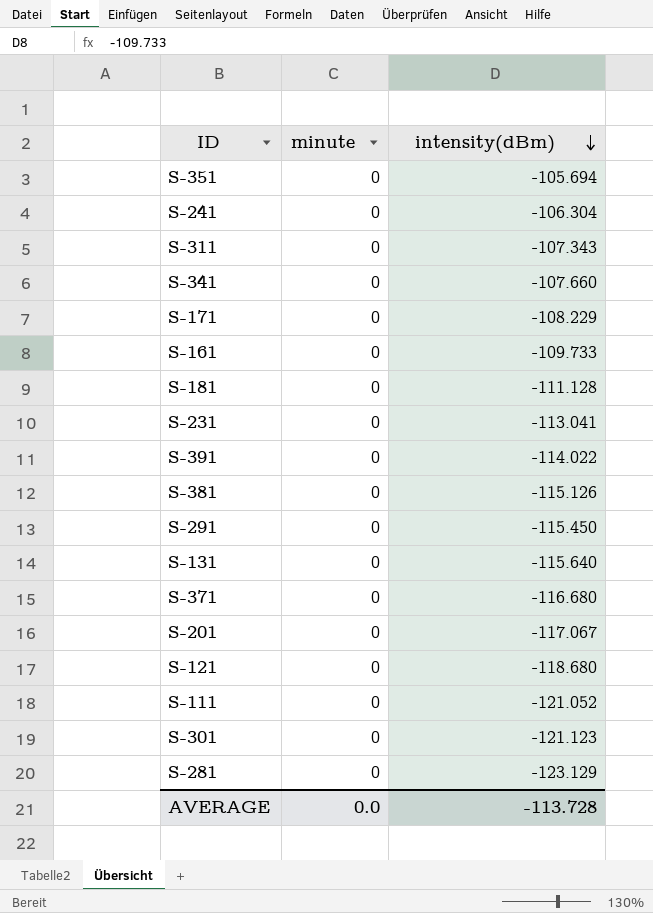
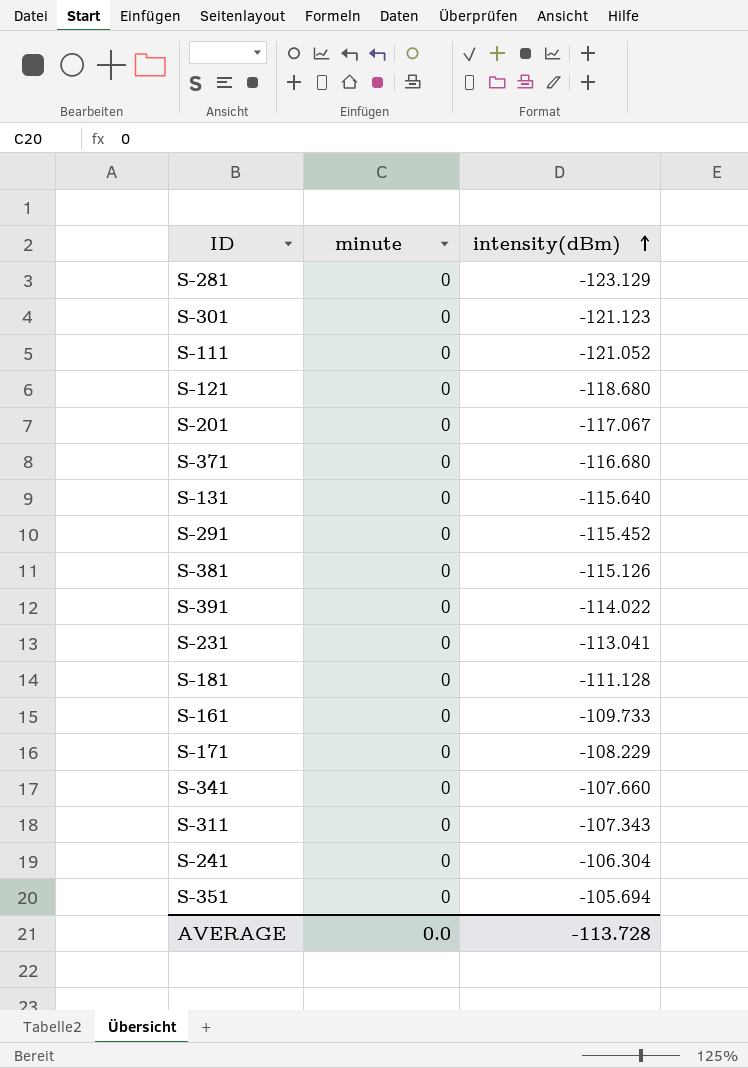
row order: intensity(dBm) descending -> intensity(dBm) ascending
S-291 | intensity(dBm): -115.450 -> -115.452

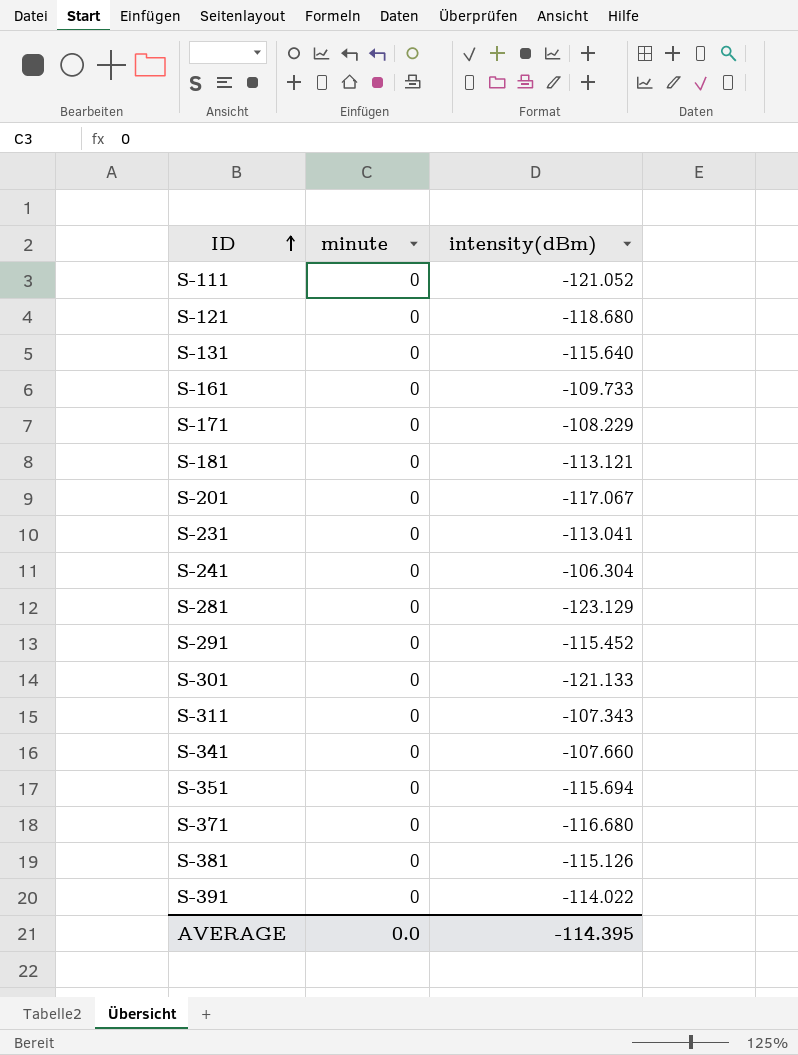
row order: intensity(dBm) ascending -> ID ascending
S-181 | intensity(dBm): -111.128 -> -113.121
S-301 | intensity(dBm): -121.123 -> -121.133
S-351 | intensity(dBm): -105.694 -> -115.694
AVERAGE | intensity(dBm): -113.728 -> -114.395

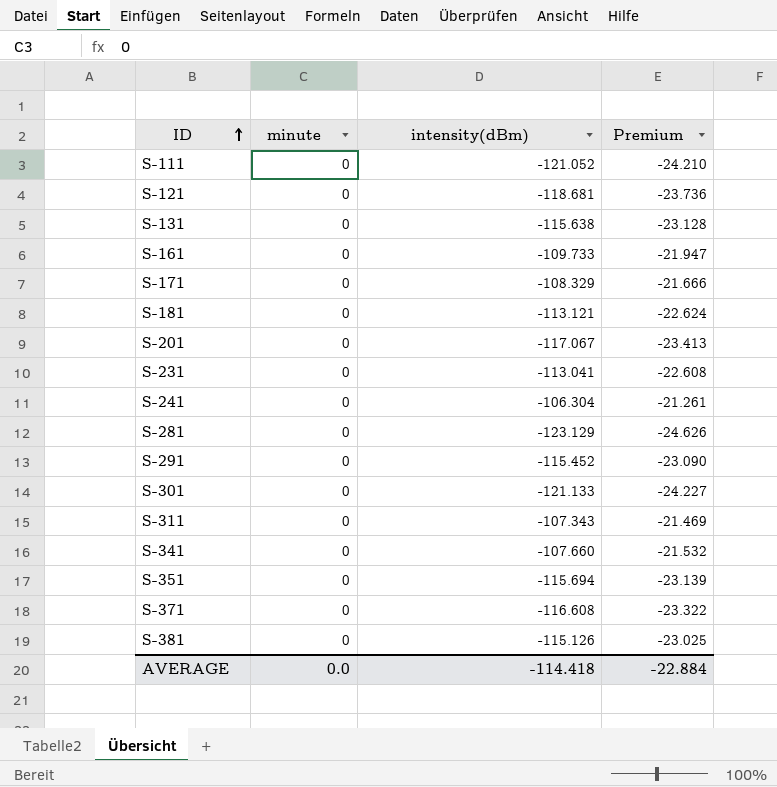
column Premium | formula: none -> [intensity(dBm)] * 0.2
row S-391: 0 | -114.022 -> none
S-121 | intensity(dBm): -118.680 -> -118.681
S-131 | intensity(dBm): -115.640 -> -115.638
S-171 | intensity(dBm): -108.229 -> -108.329
S-371 | intensity(dBm): -116.680 -> -116.608
AVERAGE | intensity(dBm): -114.395 -> -114.418

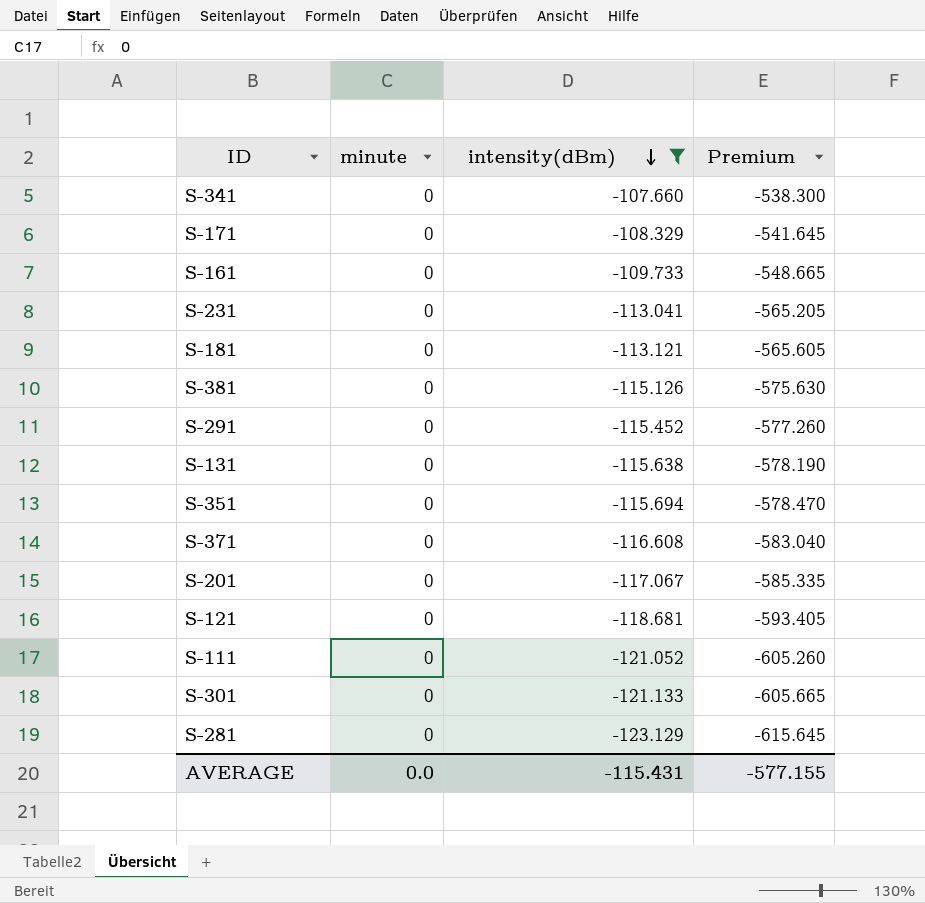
filter: none -> intensity(dBm) <= -107.660
row order: ID ascending -> intensity(dBm) descending
column Premium | formula: [intensity(dBm)] * 0.2 -> [intensity(dBm)] * 5
AVERAGE | intensity(dBm): -114.418 -> -115.431
AVERAGE | Premium: -22.884 -> -577.155

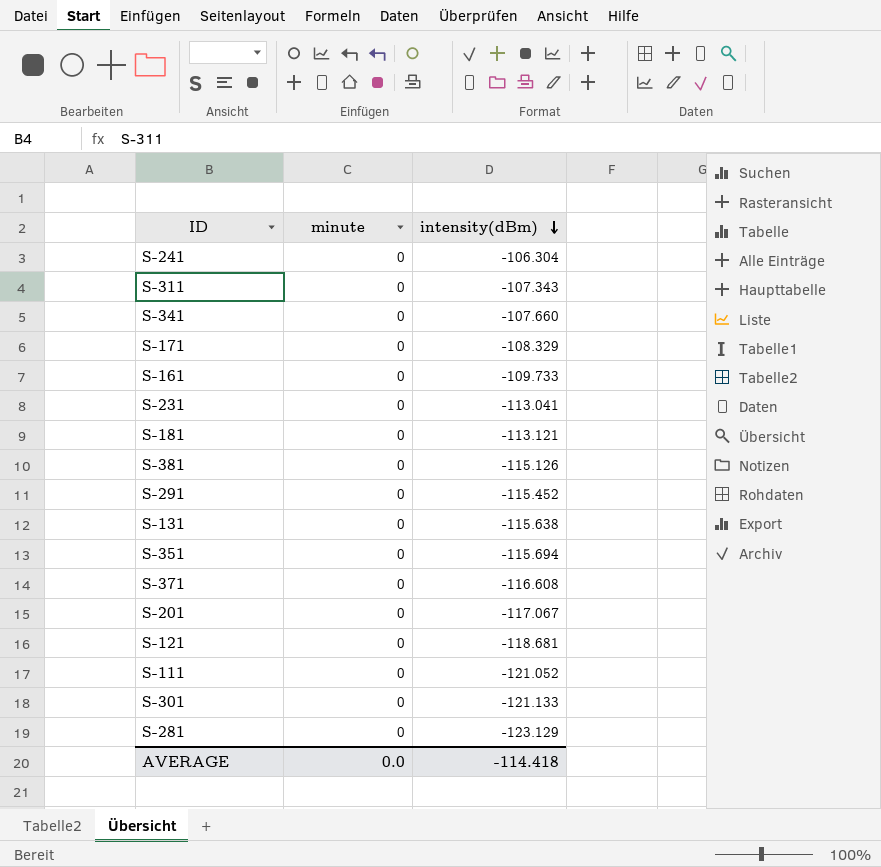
filter: intensity(dBm) <= -107.660 -> none
column Premium | formula: [intensity(dBm)] * 5 -> none
AVERAGE | intensity(dBm): -115.431 -> -114.418

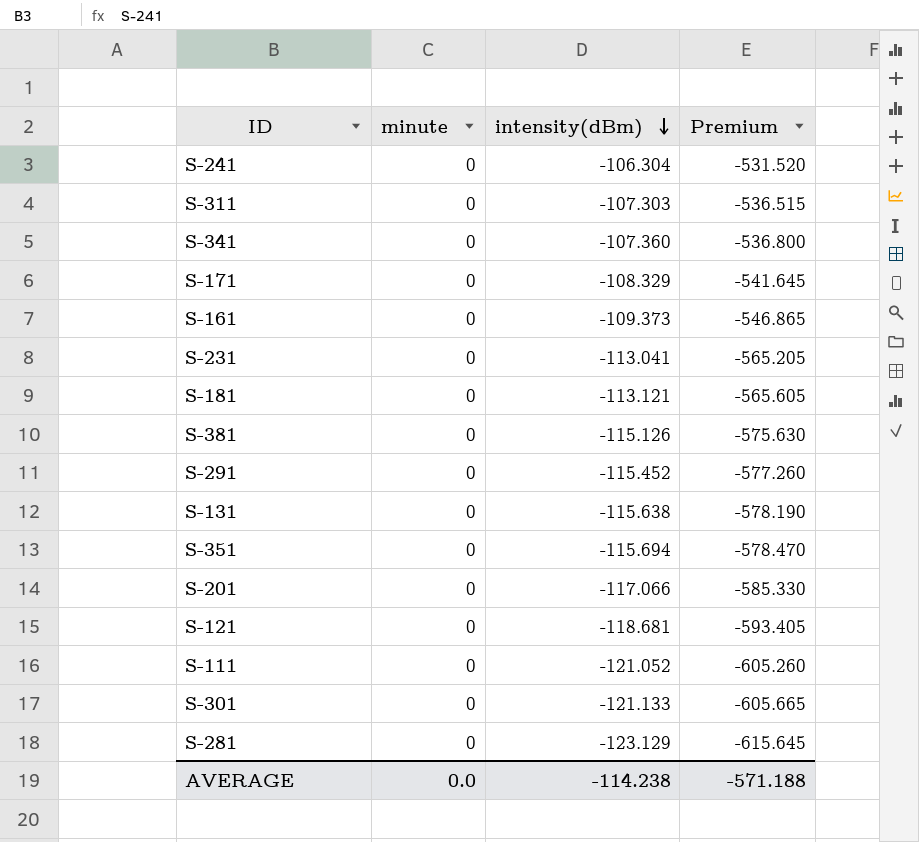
column Premium | formula: none -> [intensity(dBm)] * 5
row S-371: 0 | -116.608 -> none
S-311 | intensity(dBm): -107.343 -> -107.303
S-341 | intensity(dBm): -107.660 -> -107.360
S-161 | intensity(dBm): -109.733 -> -109.373
S-201 | intensity(dBm): -117.067 -> -117.066
AVERAGE | intensity(dBm): -114.418 -> -114.238

